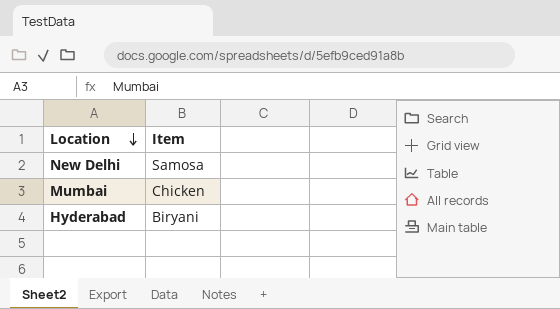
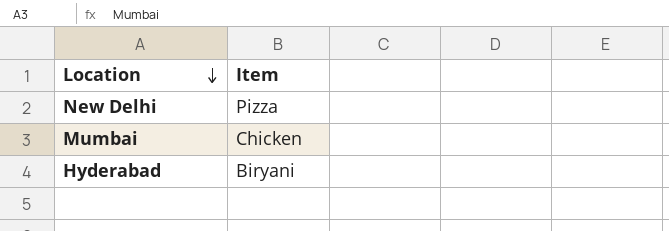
New Delhi | Item: Samosa -> Pizza

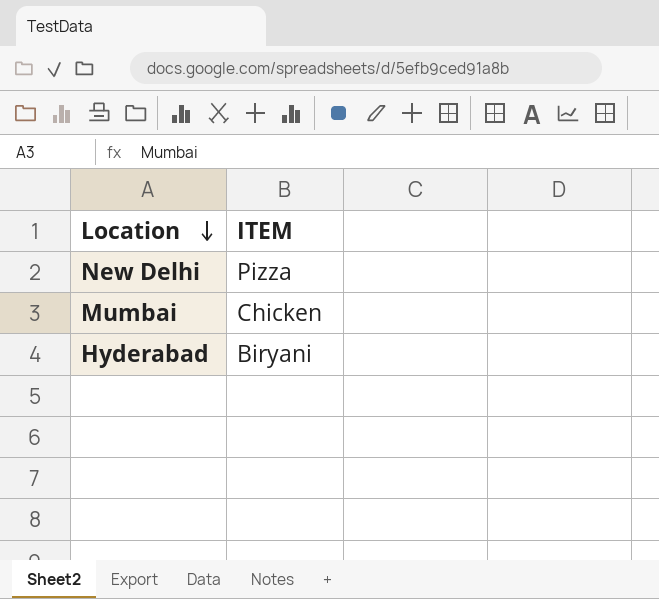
column name: Item -> ITEM

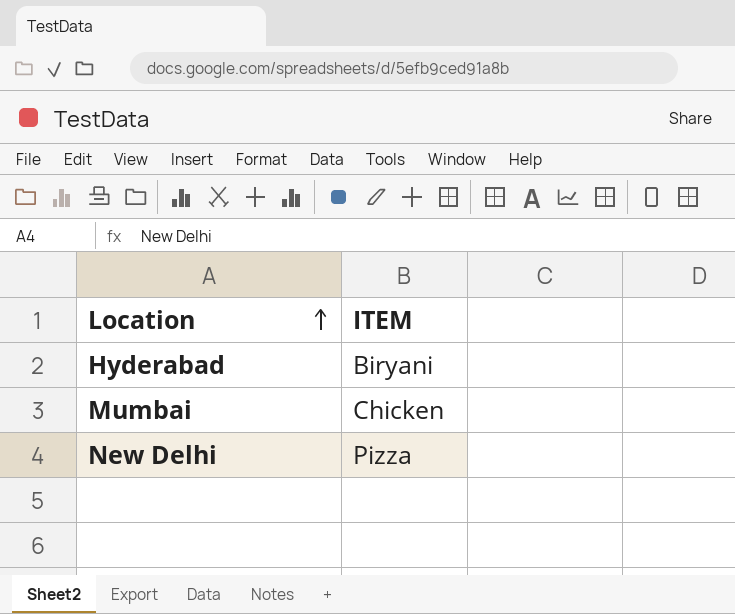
row order: Location descending -> Location ascending

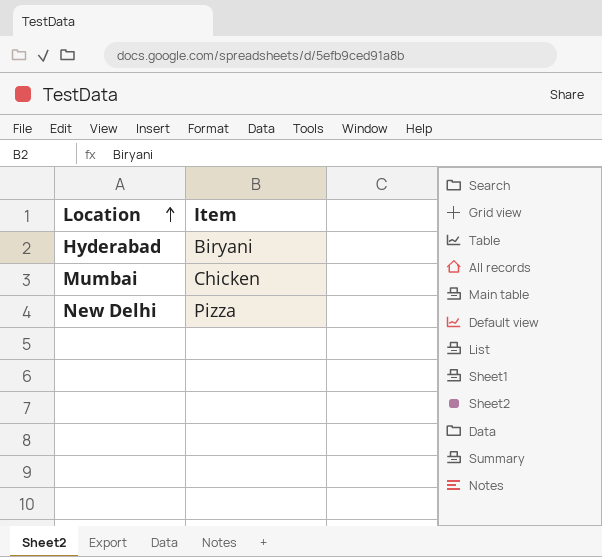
column name: ITEM -> Item

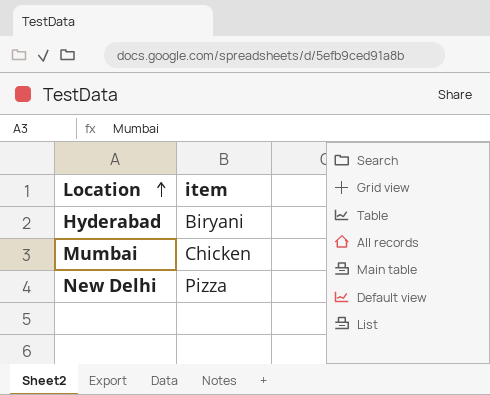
column name: Item -> item

